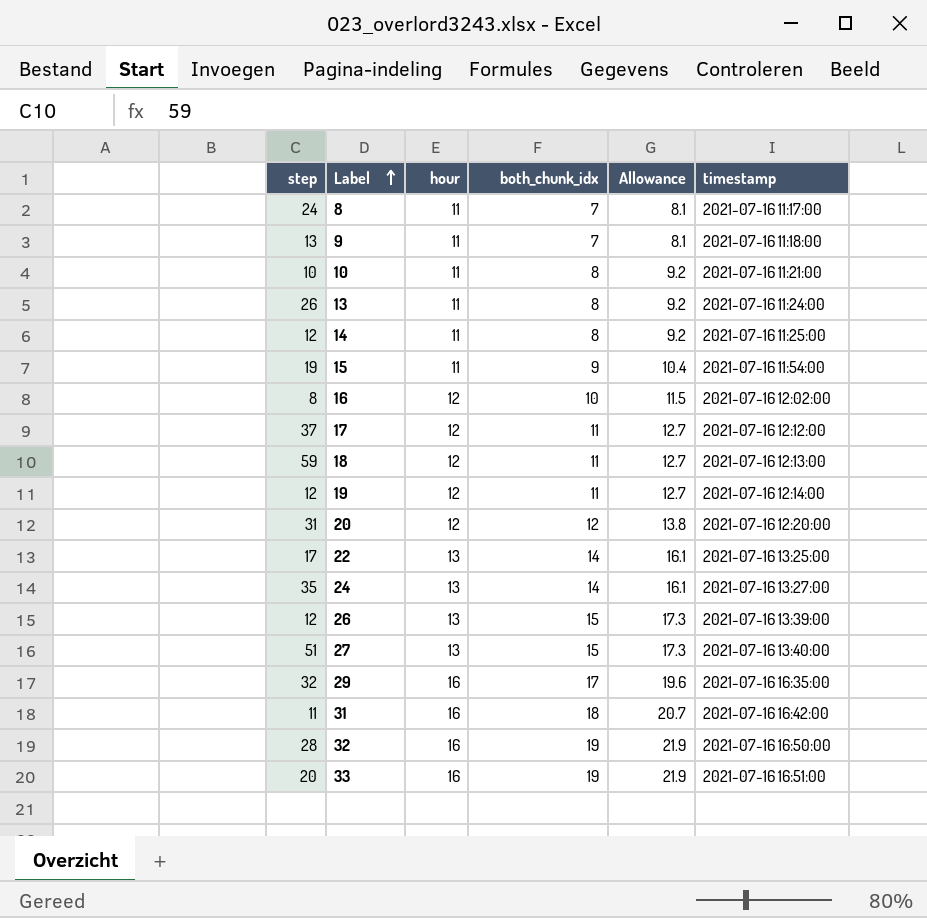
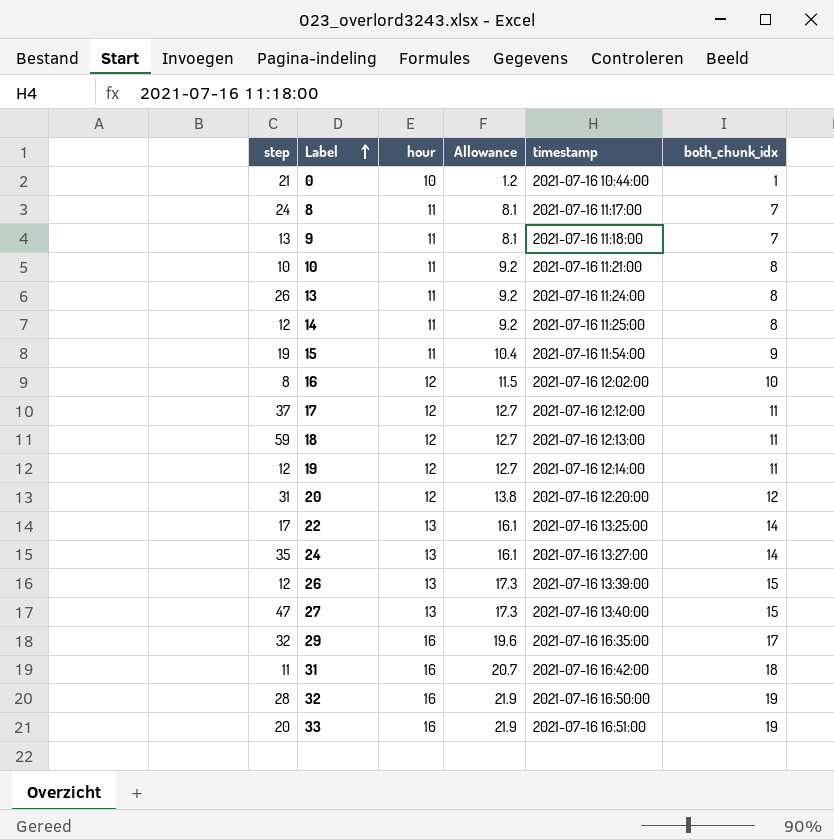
column both_chunk_idx | position: 4 -> 6
row 0: none -> 21 | 10 | 1.2 | 2021-07-16 10:44:00 | 1
27 | step: 51 -> 47

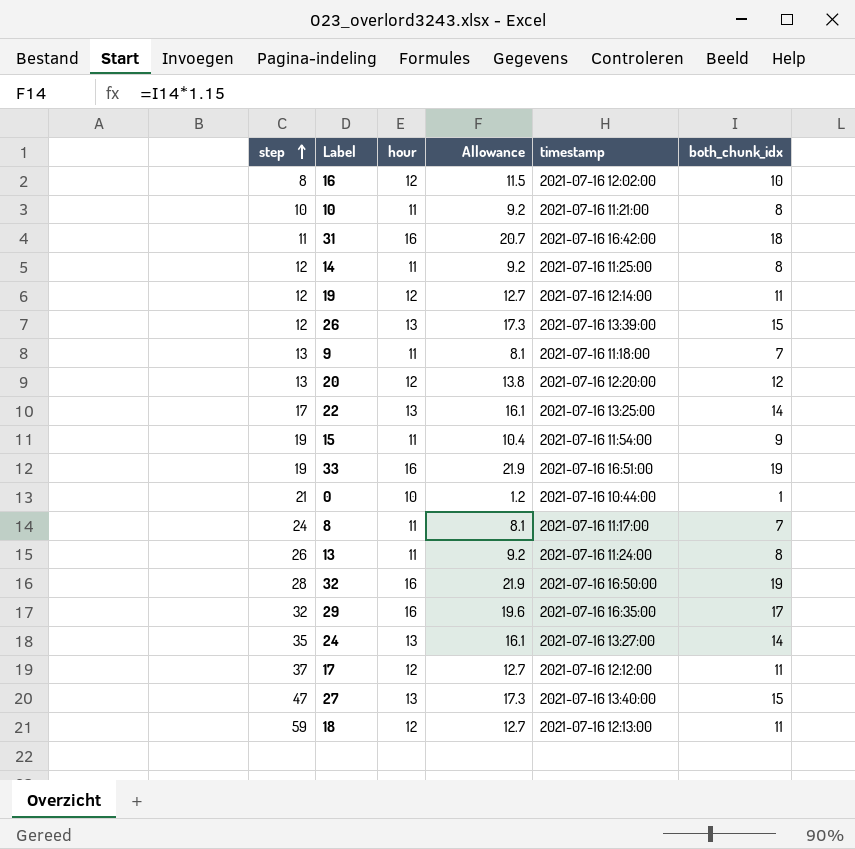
row order: Label ascending -> step ascending
20 | step: 31 -> 13
33 | step: 20 -> 19

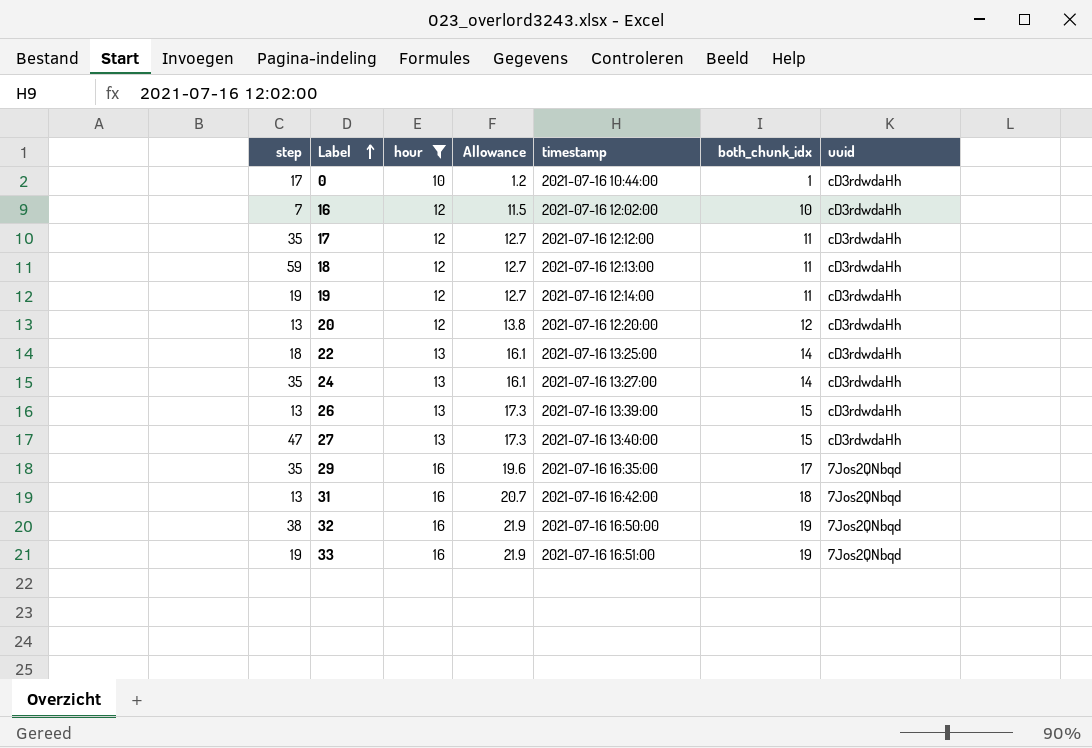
filter: none -> hour != 11
row order: step ascending -> Label ascending
column uuid | position: none -> 7
0 | step: 21 -> 17
16 | step: 8 -> 7
17 | step: 37 -> 35
19 | step: 12 -> 19
22 | step: 17 -> 18
26 | step: 12 -> 13
29 | step: 32 -> 35
31 | step: 11 -> 13
32 | step: 28 -> 38

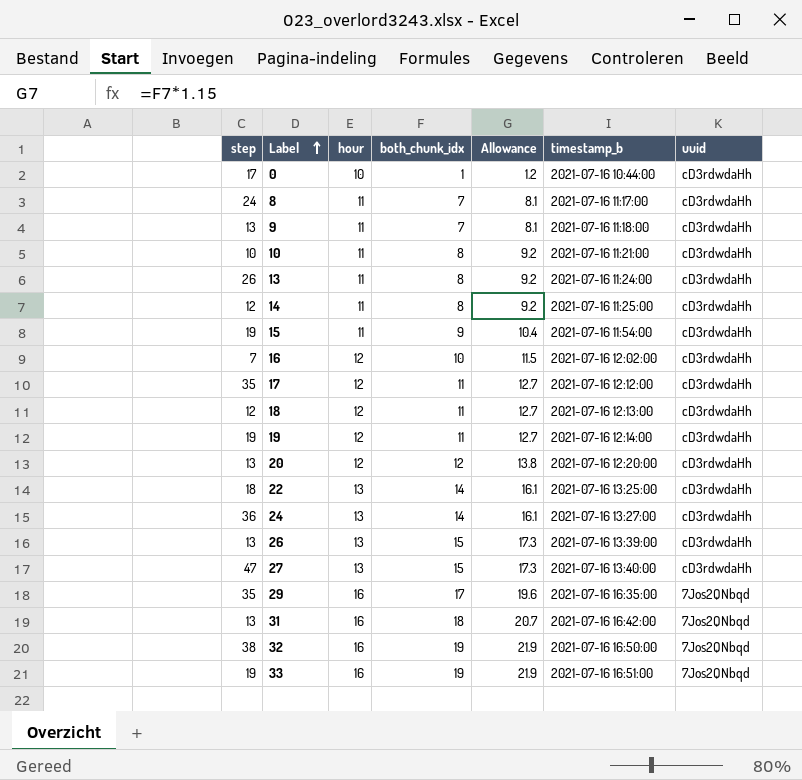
filter: hour != 11 -> none
column both_chunk_idx | position: 6 -> 4
column name: timestamp -> timestamp_b
18 | step: 59 -> 12
24 | step: 35 -> 36

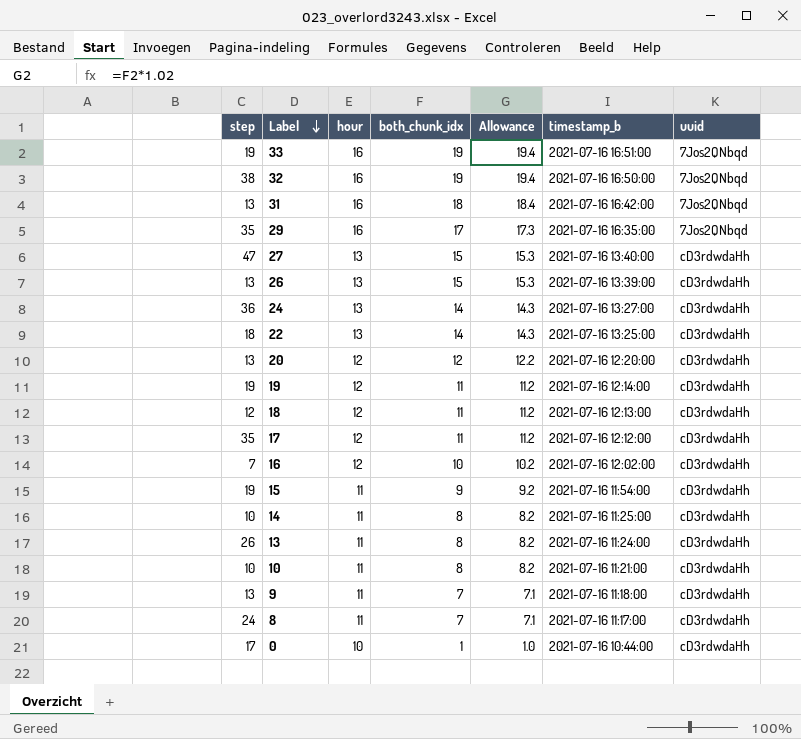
row order: Label ascending -> Label descending
column Allowance | formula: [both_chunk_idx] * 1.15 -> [both_chunk_idx] * 1.02
14 | step: 12 -> 10

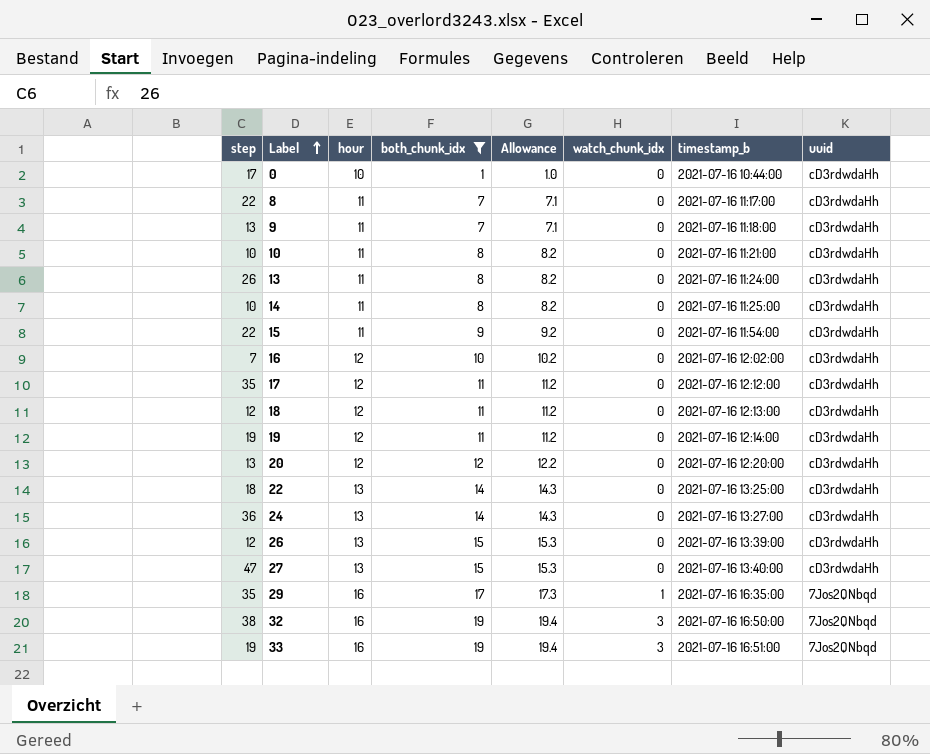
filter: none -> both_chunk_idx != 18
row order: Label descending -> Label ascending
column watch_chunk_idx | position: none -> 6
8 | step: 24 -> 22
15 | step: 19 -> 22
26 | step: 13 -> 12

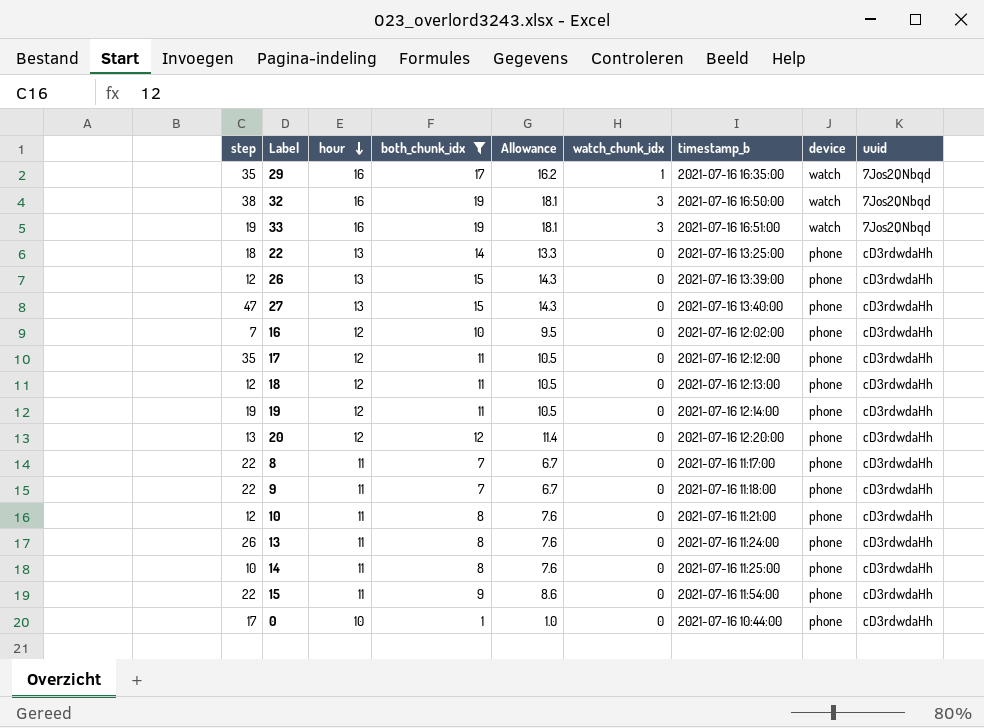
row order: Label ascending -> hour descending
column Allowance | formula: [both_chunk_idx] * 1.02 -> [both_chunk_idx] * 0.95
column device | position: none -> 8
row 24: 36 | 13 | 14 | 14.3 | 0 | 2021-07-16 13:27:00 | cD3rdwdaHh -> none
9 | step: 13 -> 22
10 | step: 10 -> 12

